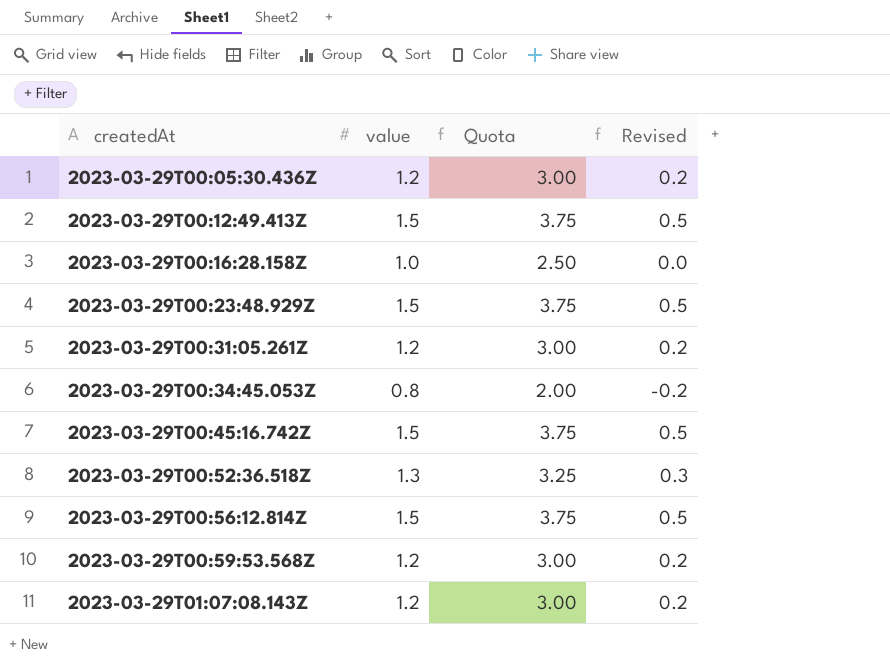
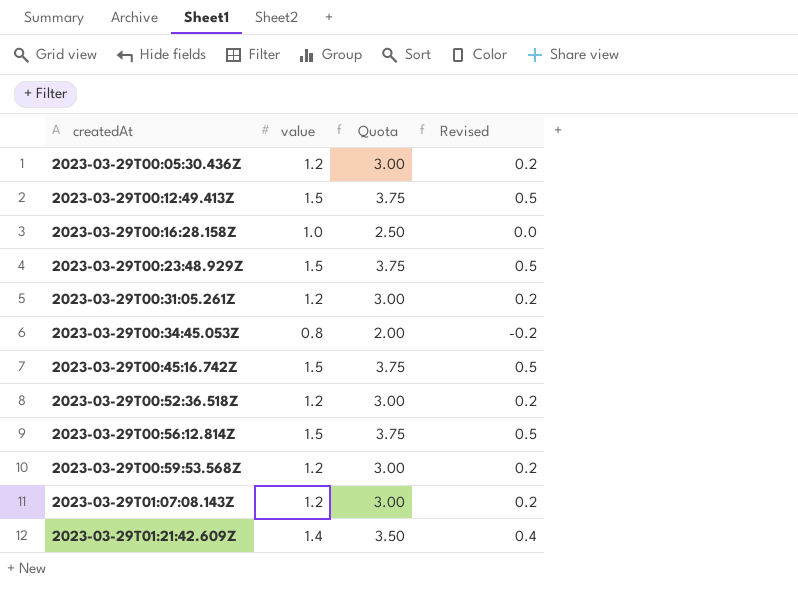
2023-03-29T00:52:36.518Z | value: 1.3 -> 1.2
2023-03-29T00:52:36.518Z | Quota: 3.25 -> 3.00
2023-03-29T00:52:36.518Z | Revised: 0.3 -> 0.2
row 2023-03-29T01:21:42.609Z: none -> 1.4 | 3.50 | 0.4

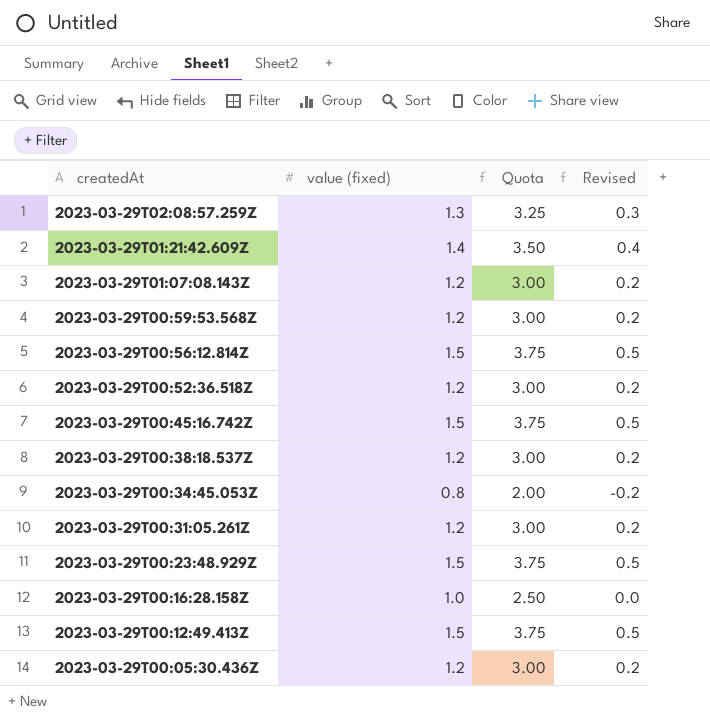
row order: createdAt ascending -> createdAt descending
column name: value -> value (fixed)
row 2023-03-29T02:08:57.259Z: none -> 1.3 | 3.25 | 0.3
row 2023-03-29T00:38:18.537Z: none -> 1.2 | 3.00 | 0.2

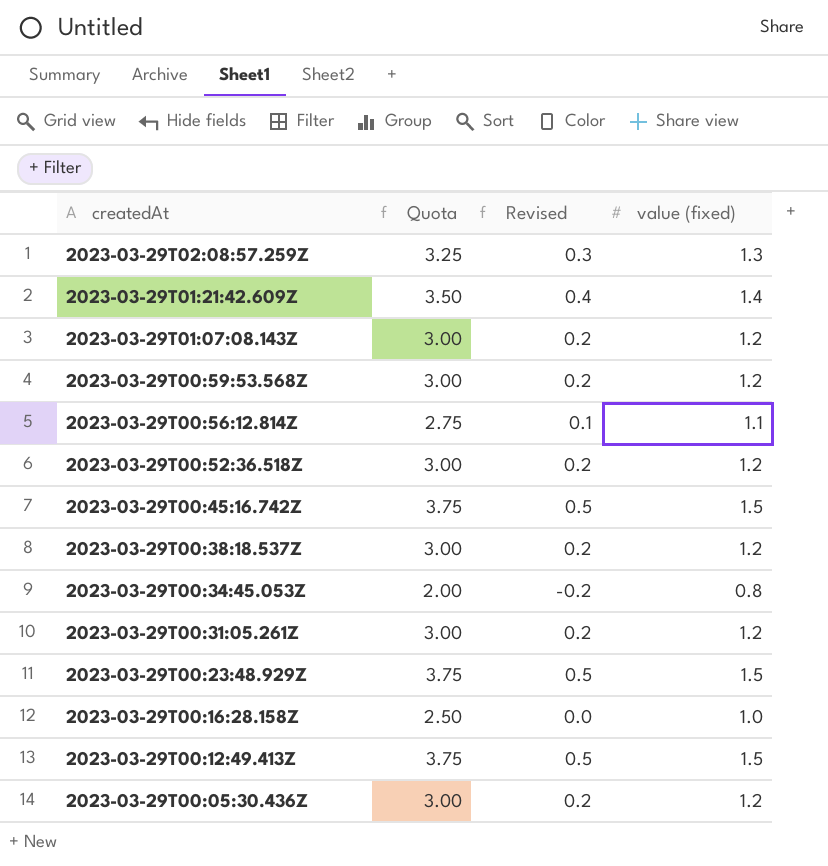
column value (fixed) | position: 2 -> 4
2023-03-29T00:56:12.814Z | Quota: 3.75 -> 2.75
2023-03-29T00:56:12.814Z | Revised: 0.5 -> 0.1
2023-03-29T00:56:12.814Z | value (fixed): 1.5 -> 1.1

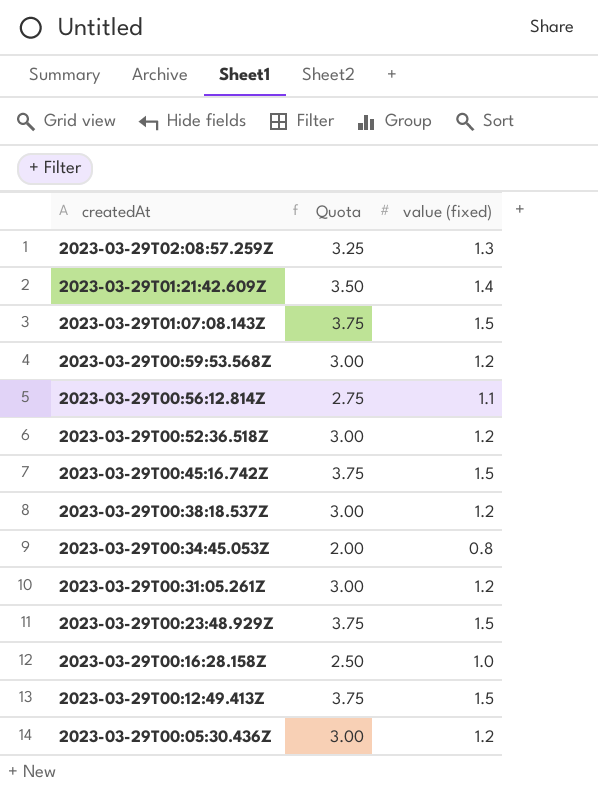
column Revised | formula: [value (fixed)] - 1 -> none
2023-03-29T01:07:08.143Z | Quota: 3.00 -> 3.75
2023-03-29T01:07:08.143Z | value (fixed): 1.2 -> 1.5

